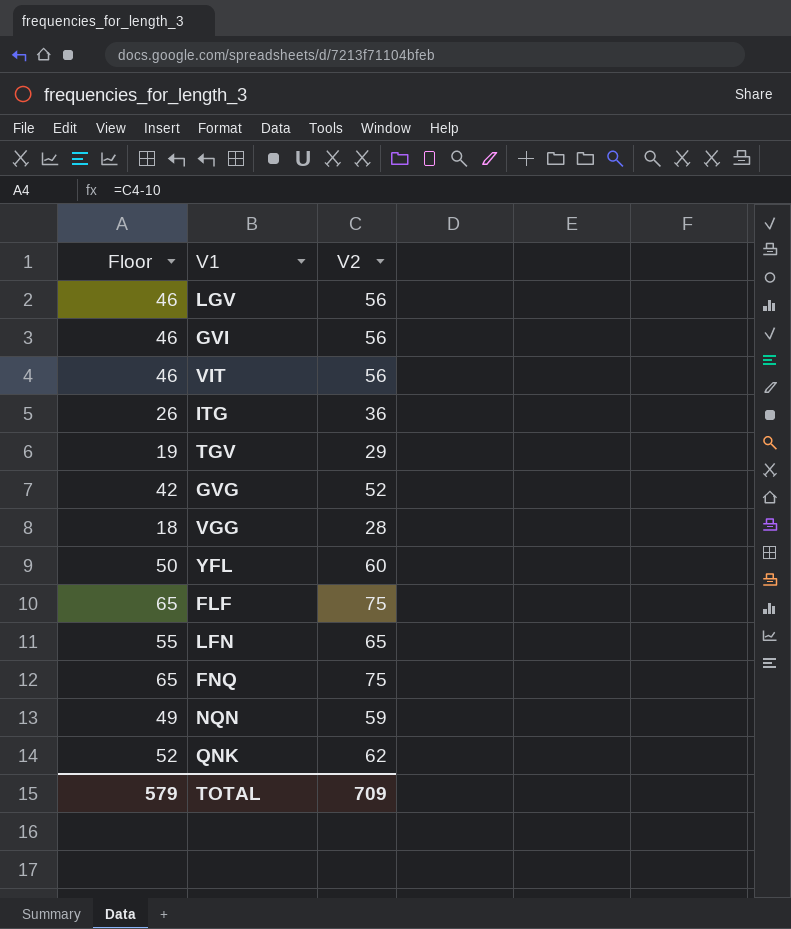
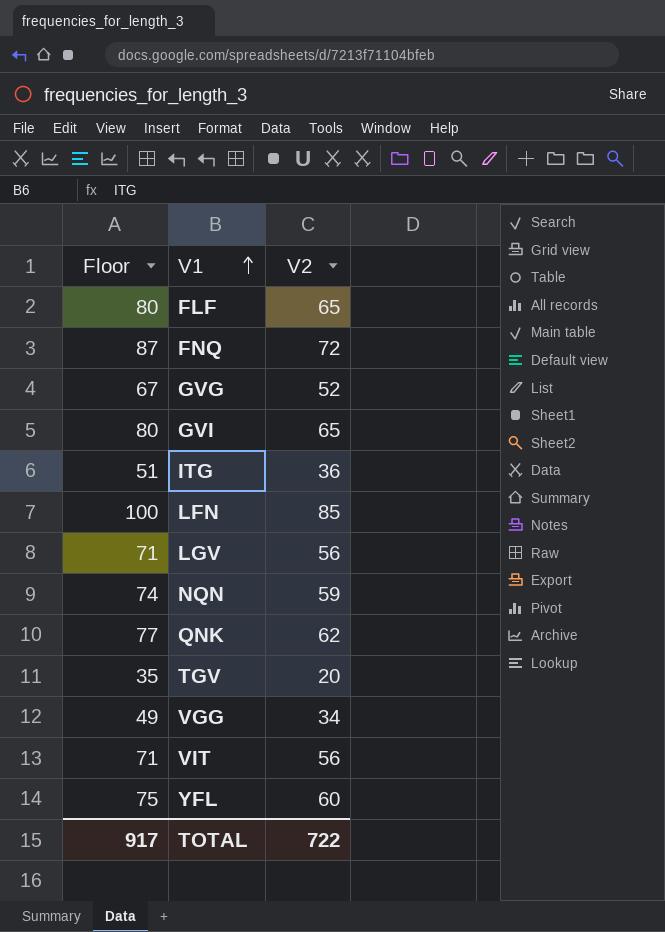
row order: none -> V1 ascending
column Floor | formula: [V2] - 10 -> [V2] + 15
FLF | V2: 75 -> 65
FNQ | V2: 75 -> 72
GVI | V2: 56 -> 65
LFN | V2: 65 -> 85
TGV | V2: 29 -> 20
VGG | V2: 28 -> 34
TOTAL | Floor: 579 -> 917
TOTAL | V2: 709 -> 722

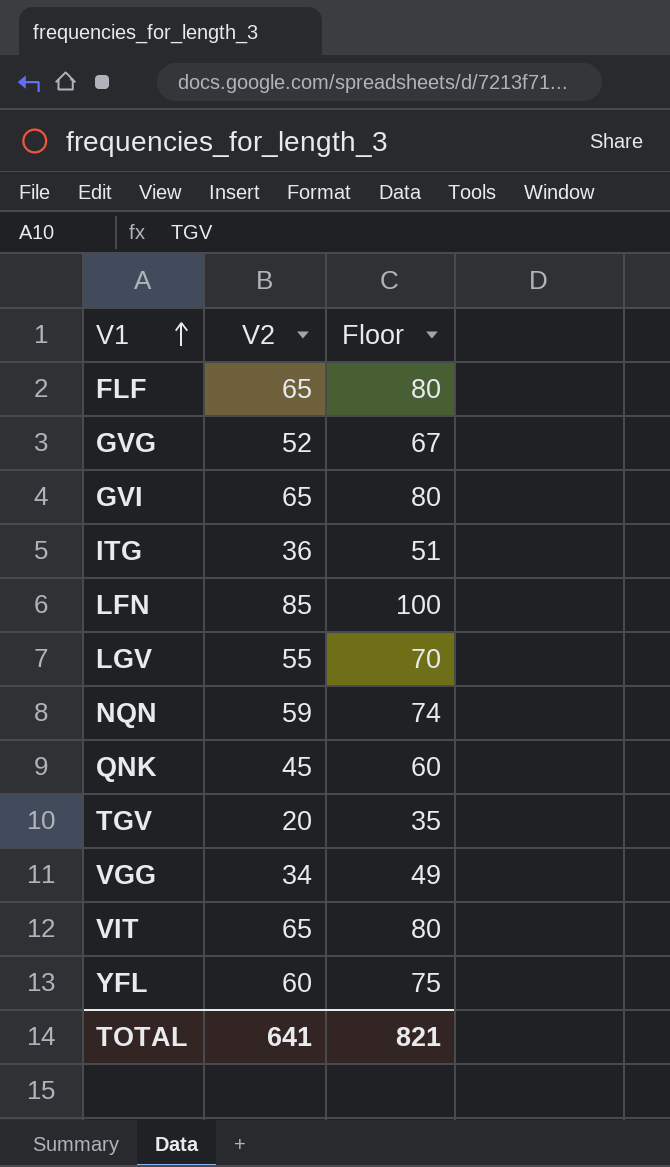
column Floor | position: 1 -> 3
row FNQ: 87 | 72 -> none
LGV | V2: 56 -> 55
LGV | Floor: 71 -> 70
QNK | V2: 62 -> 45
QNK | Floor: 77 -> 60
VIT | V2: 56 -> 65
VIT | Floor: 71 -> 80
TOTAL | V2: 722 -> 641
TOTAL | Floor: 917 -> 821

